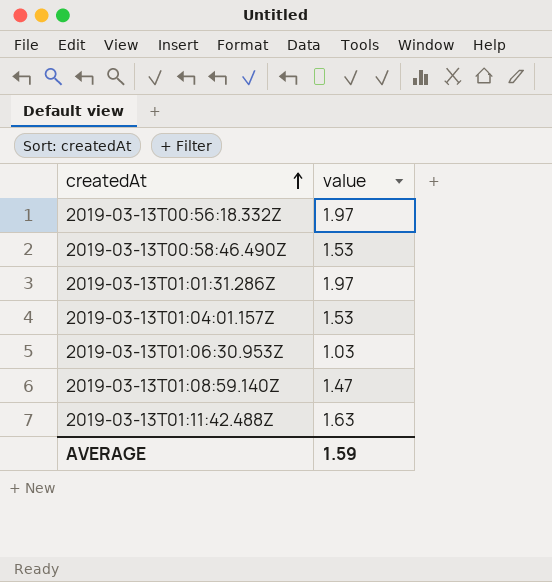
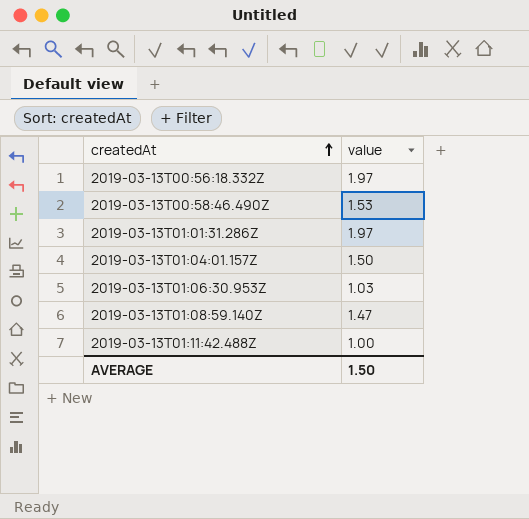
2019-03-13T01:04:01.157Z | value: 1.53 -> 1.50
2019-03-13T01:11:42.488Z | value: 1.63 -> 1.00
AVERAGE | value: 1.59 -> 1.50

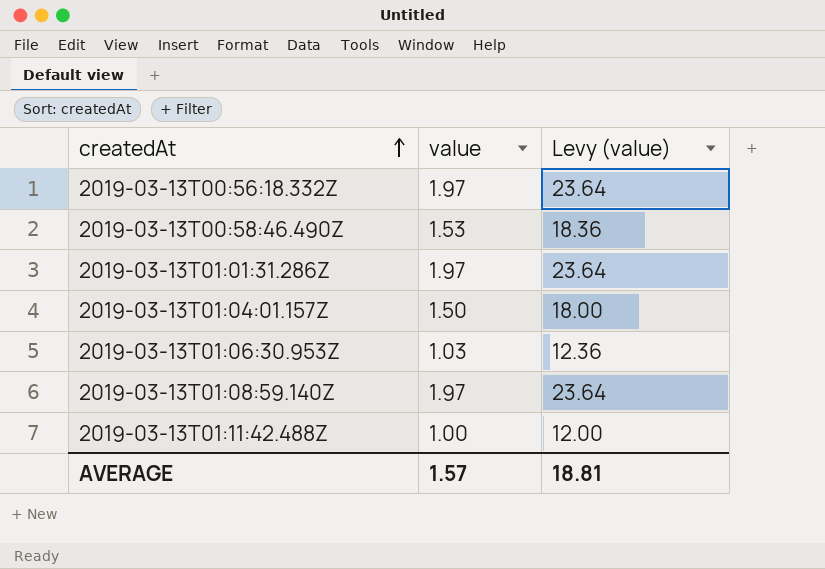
column Levy (value) | formula: none -> [value] * 12
2019-03-13T01:08:59.140Z | value: 1.47 -> 1.97
AVERAGE | value: 1.50 -> 1.57

